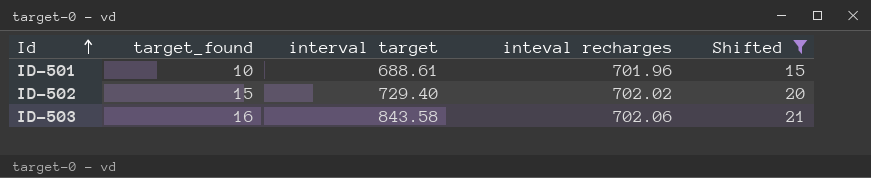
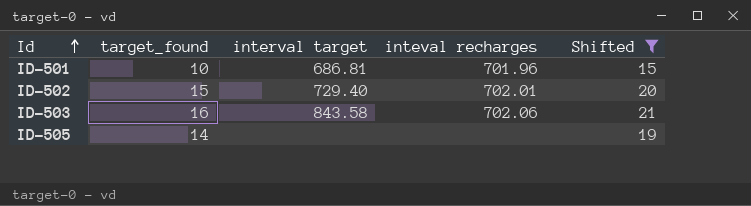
ID-501 | interval target: 688.61 -> 686.81
ID-502 | inteval recharges: 702.02 -> 702.01
row ID-505: none -> 14 | none | none | 19

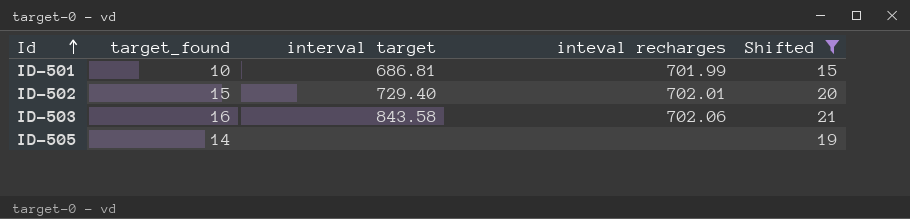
ID-501 | inteval recharges: 701.96 -> 701.99

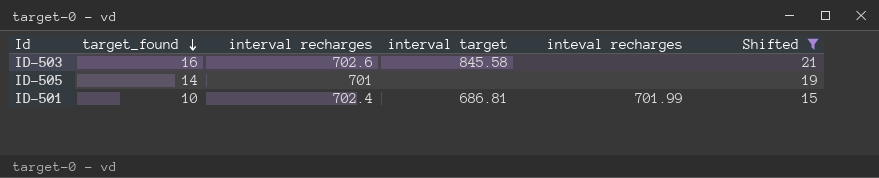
row order: Id ascending -> target_found descending
column interval recharges | position: none -> 3
row ID-502: 15 | 729.40 | 702.01 | 20 -> none
ID-503 | interval target: 843.58 -> 845.58
ID-503 | inteval recharges: 702.06 -> none

